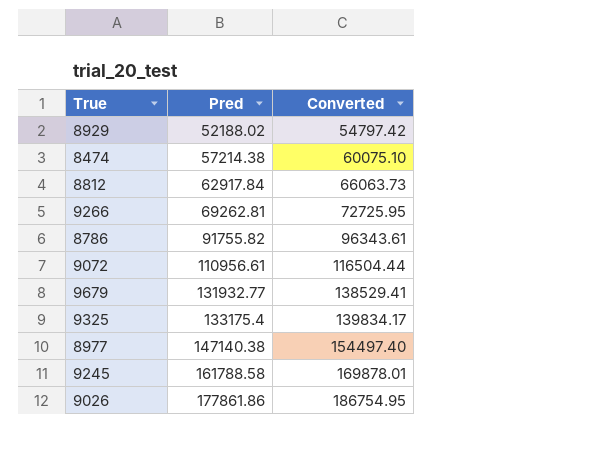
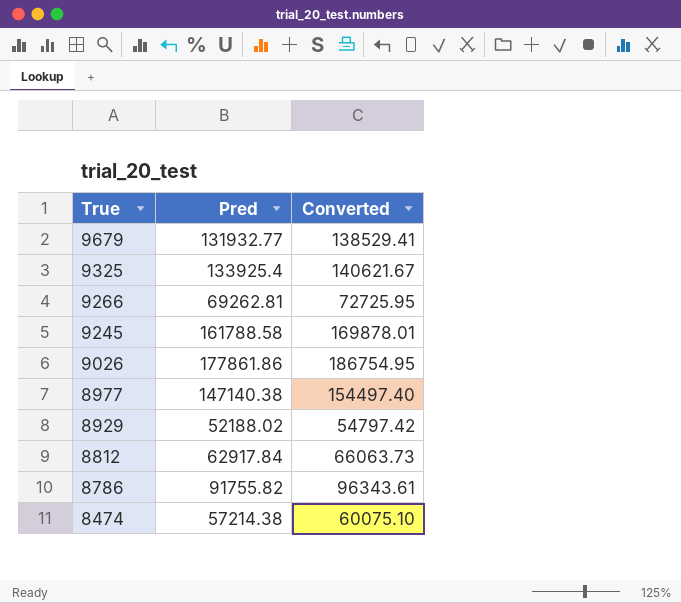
row order: Pred ascending -> True descending
row 9072: 110956.61 | 116504.44 -> none
9325 | Pred: 133175.4 -> 133925.4
9325 | Converted: 139834.17 -> 140621.67

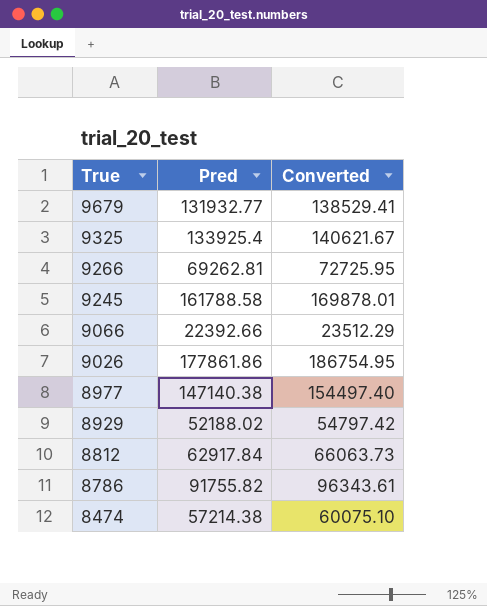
row 9066: none -> 22392.66 | 23512.29

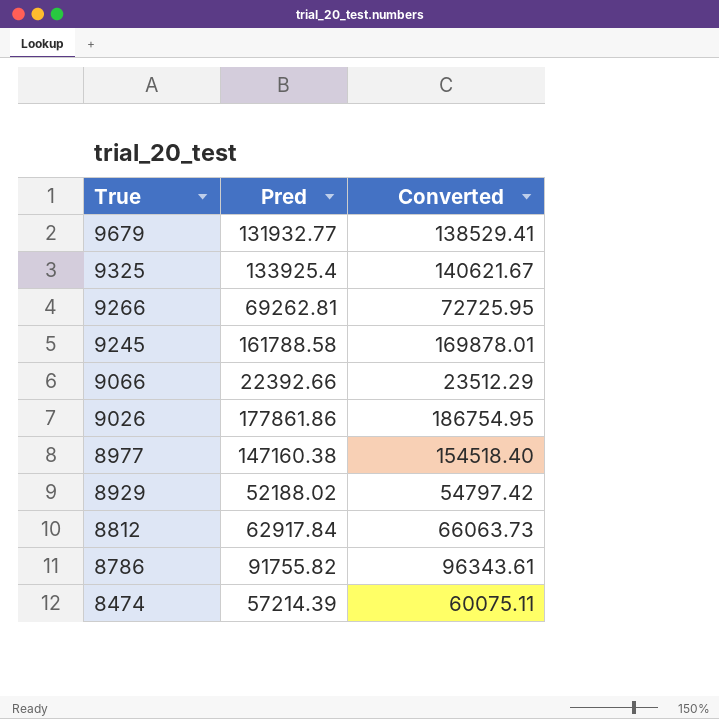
8977 | Pred: 147140.38 -> 147160.38
8977 | Converted: 154497.40 -> 154518.40
8474 | Pred: 57214.38 -> 57214.39
8474 | Converted: 60075.10 -> 60075.11

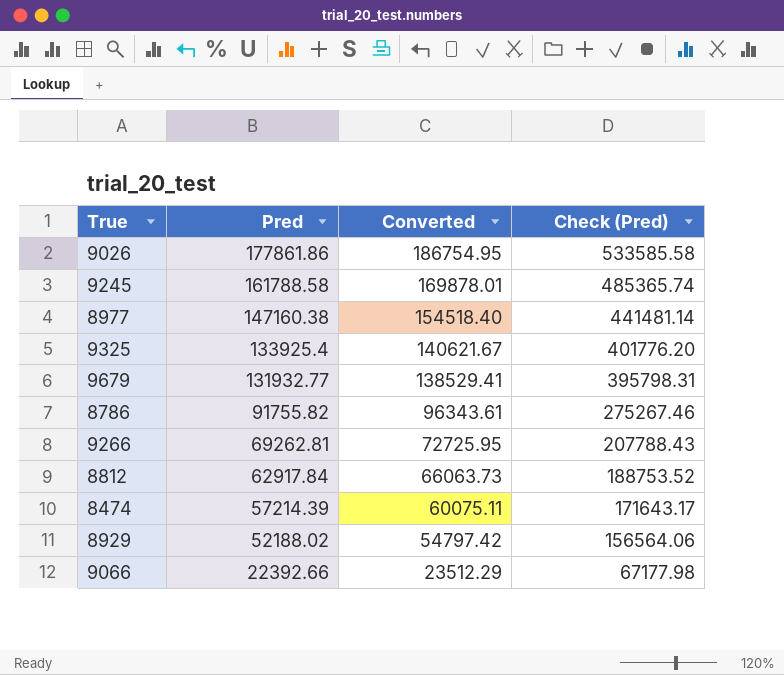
row order: True descending -> Pred descending
column Check (Pred) | formula: none -> [Pred] * 3

